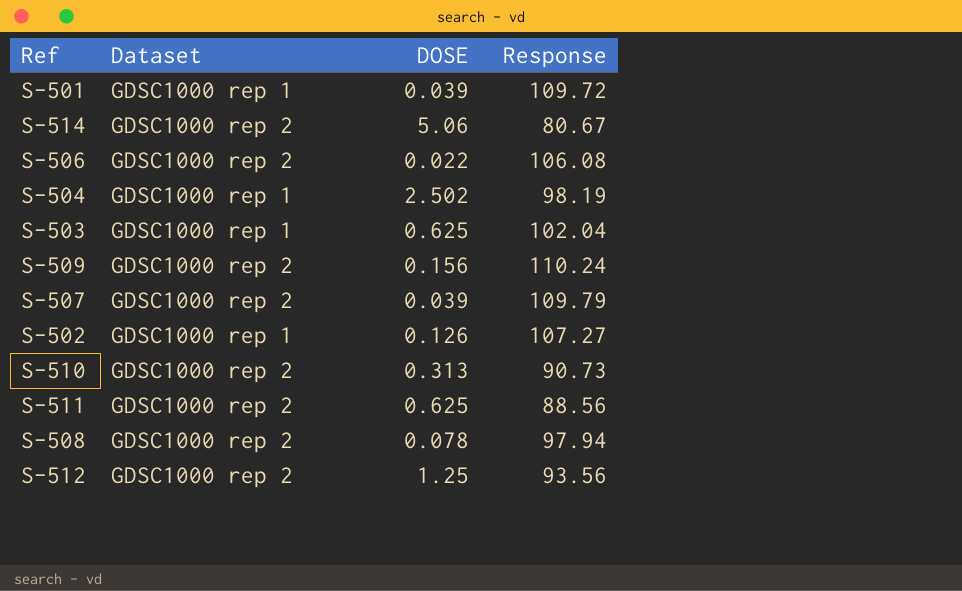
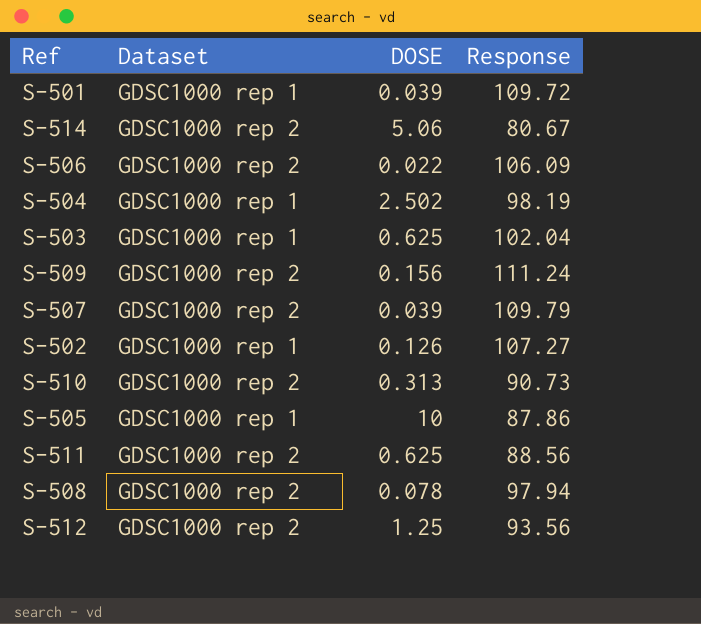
S-506 | Response: 106.08 -> 106.09
S-509 | Response: 110.24 -> 111.24
row S-505: none -> GDSC1000 rep 1 | 10 | 87.86

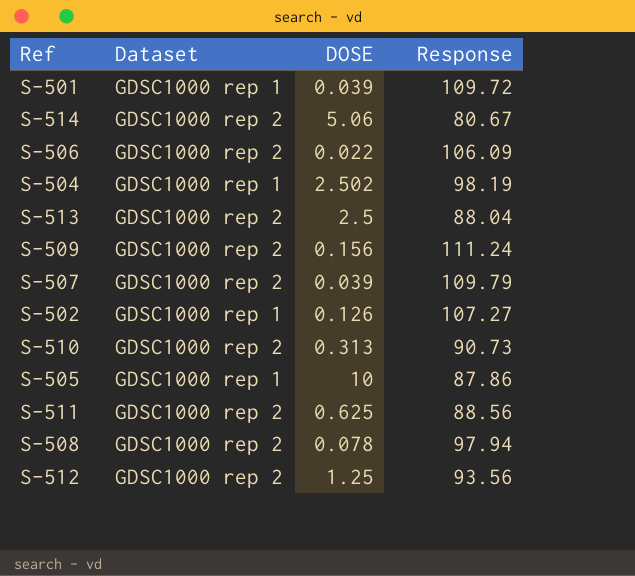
row S-503: GDSC1000 rep 1 | 0.625 | 102.04 -> none
row S-513: none -> GDSC1000 rep 2 | 2.5 | 88.04

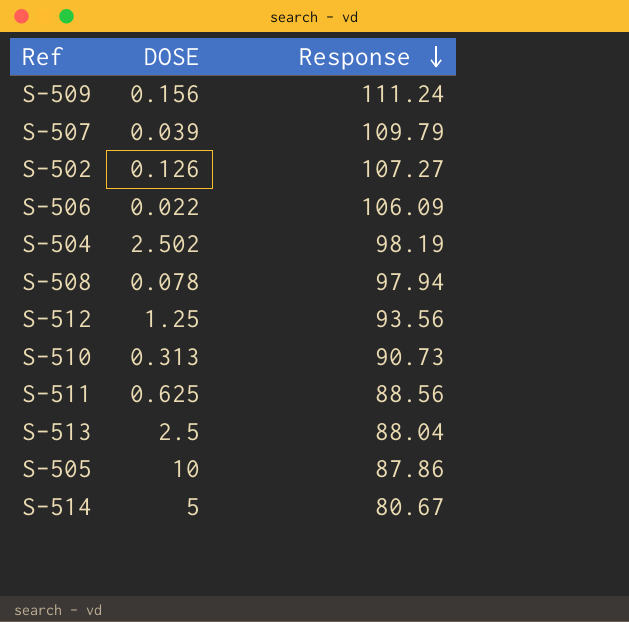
row order: none -> Response descending
column Dataset | position: 2 -> none
row S-501: GDSC1000 rep 1 | 0.039 | 109.72 -> none
S-514 | DOSE: 5.06 -> 5

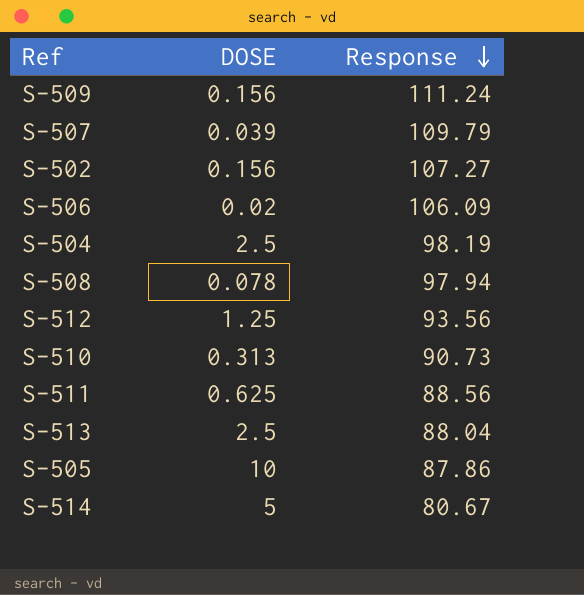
S-502 | DOSE: 0.126 -> 0.156
S-506 | DOSE: 0.022 -> 0.02
S-504 | DOSE: 2.502 -> 2.5

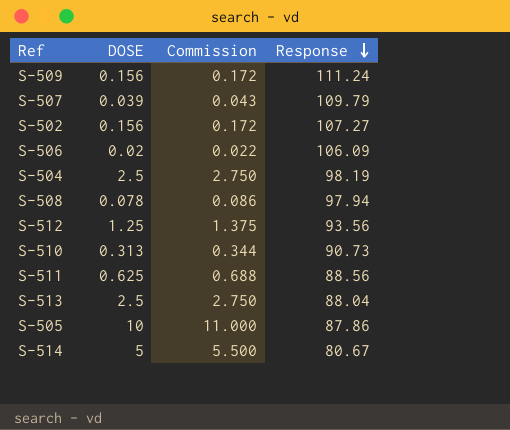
column Commission | formula: none -> [DOSE] * 1.1

